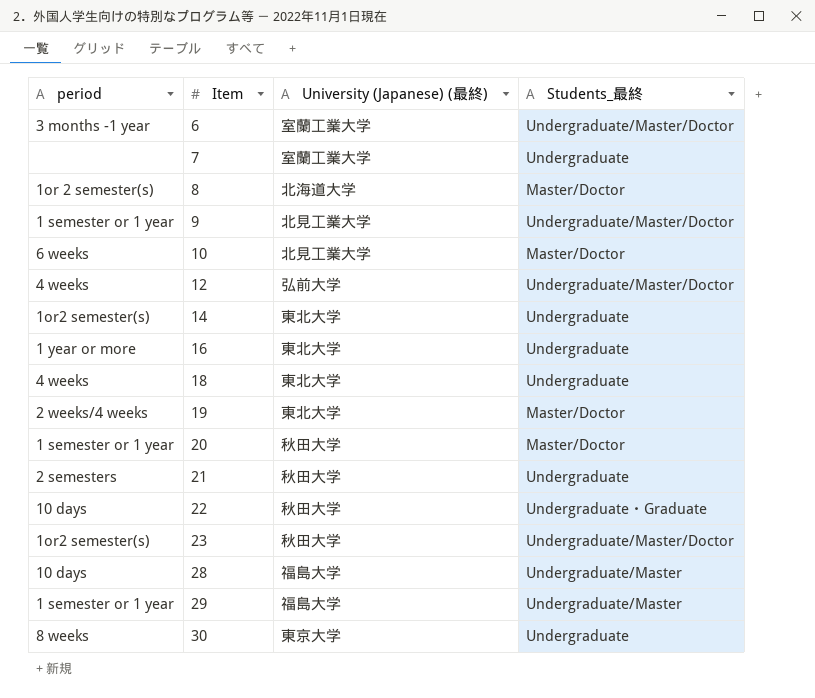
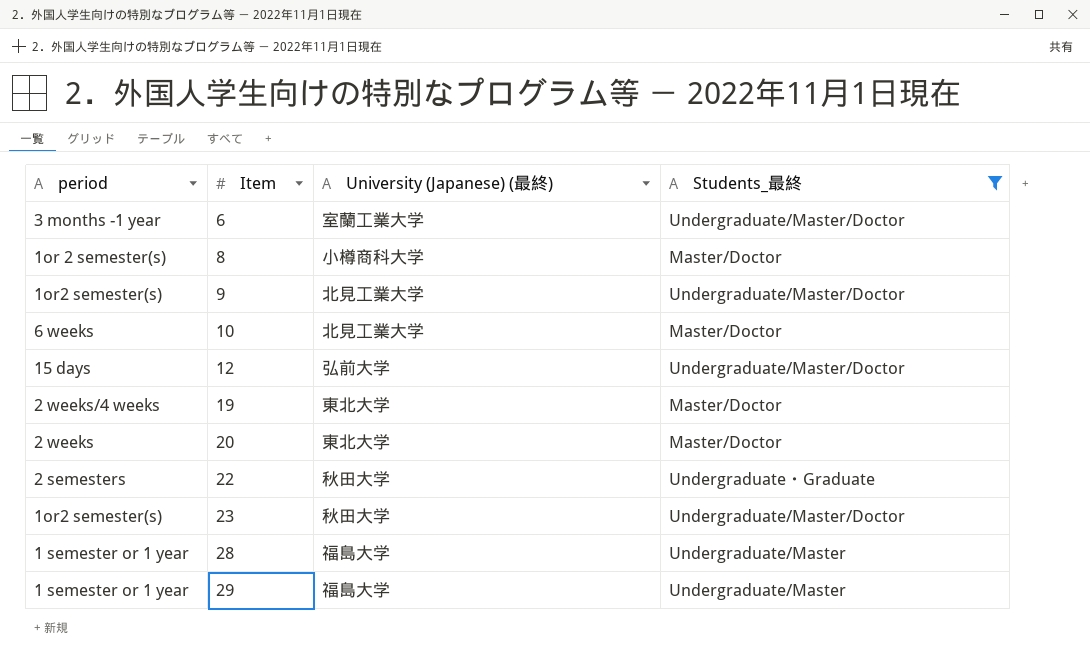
filter: none -> Students_最終 != Undergraduate
8 | University (Japanese) (最終): 北海道大学 -> 小樽商科大学
9 | period: 1 semester or 1 year -> 1or2 semester(s)
12 | period: 4 weeks -> 15 days
20 | period: 1 semester or 1 year -> 2 weeks
20 | University (Japanese) (最終): 秋田大学 -> 東北大学
22 | period: 10 days -> 2 semesters
28 | period: 10 days -> 1 semester or 1 year

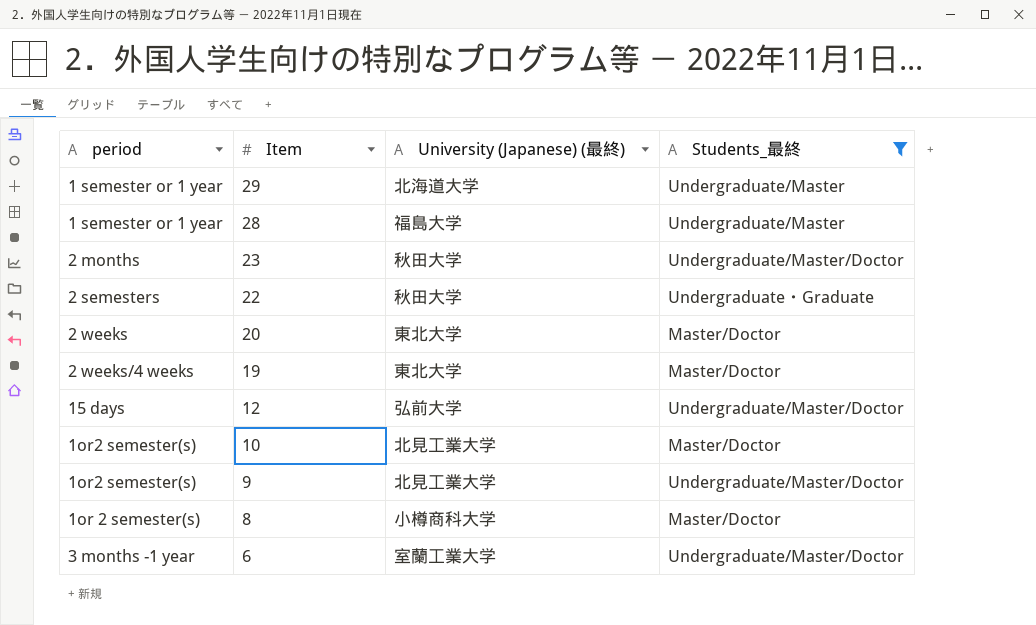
row order: Item ascending -> Item descending
29 | University (Japanese) (最終): 福島大学 -> 北海道大学
23 | period: 1or2 semester(s) -> 2 months
10 | period: 6 weeks -> 1or2 semester(s)

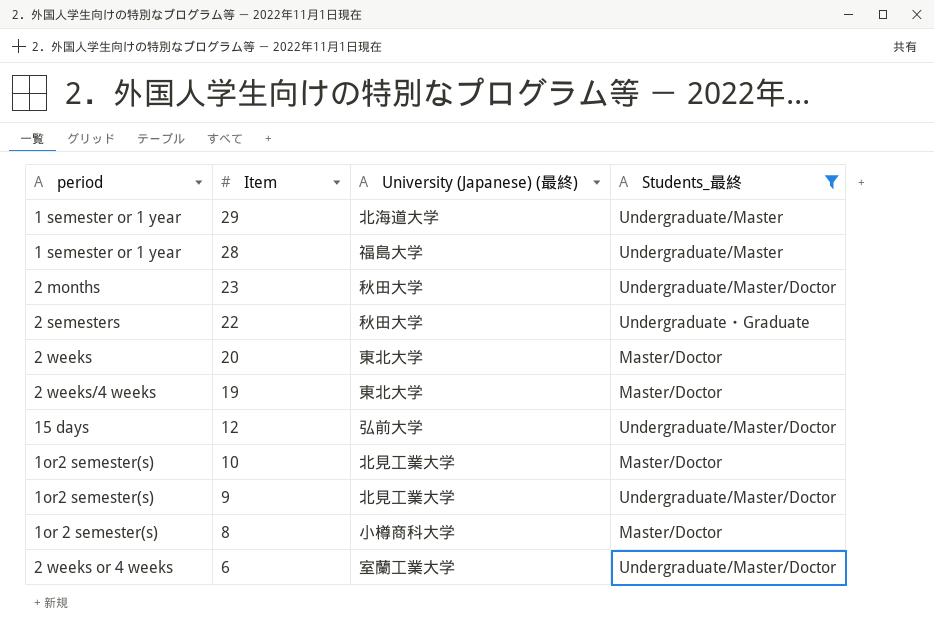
6 | period: 3 months -1 year -> 2 weeks or 4 weeks

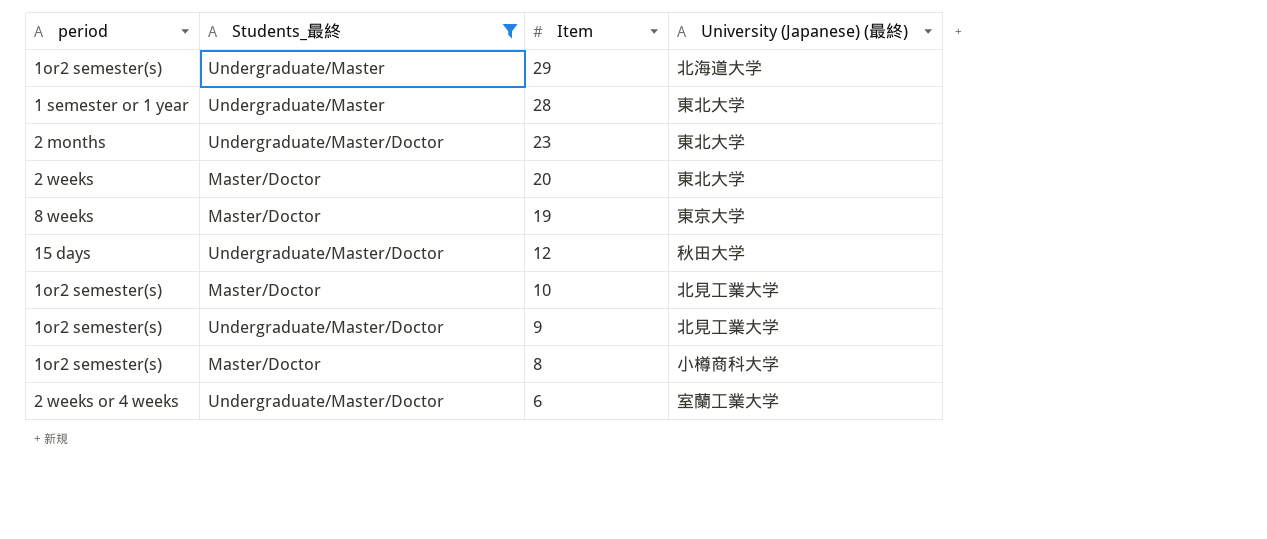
column Students_最終 | position: 4 -> 2
row 22: 2 semesters | 秋田大学 | Undergraduate・Graduate -> none
29 | period: 1 semester or 1 year -> 1or2 semester(s)
28 | University (Japanese) (最終): 福島大学 -> 東北大学
23 | University (Japanese) (最終): 秋田大学 -> 東北大学
19 | period: 2 weeks/4 weeks -> 8 weeks
19 | University (Japanese) (最終): 東北大学 -> 東京大学
12 | University (Japanese) (最終): 弘前大学 -> 秋田大学
8 | period: 1or 2 semester(s) -> 1or2 semester(s)

